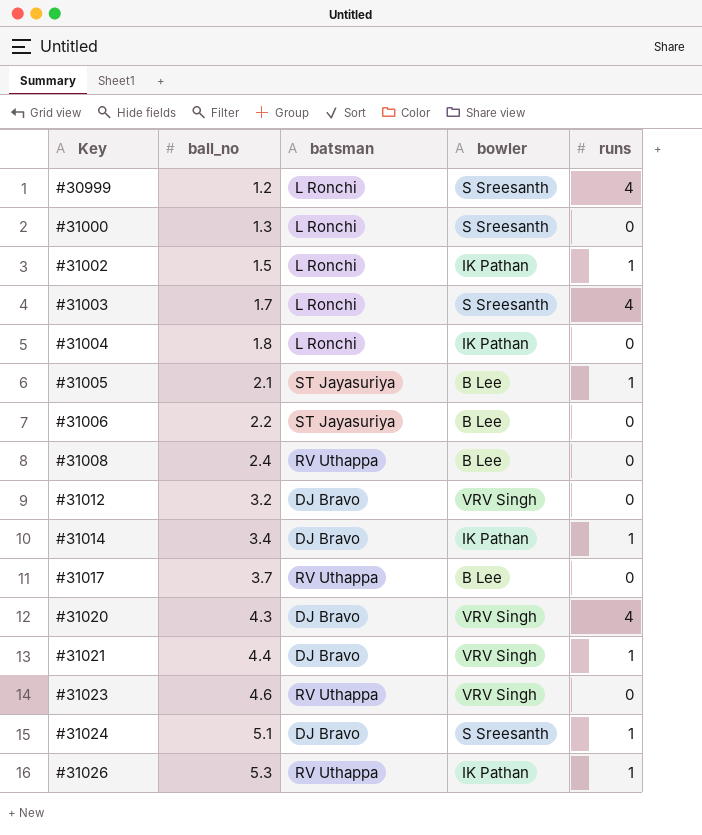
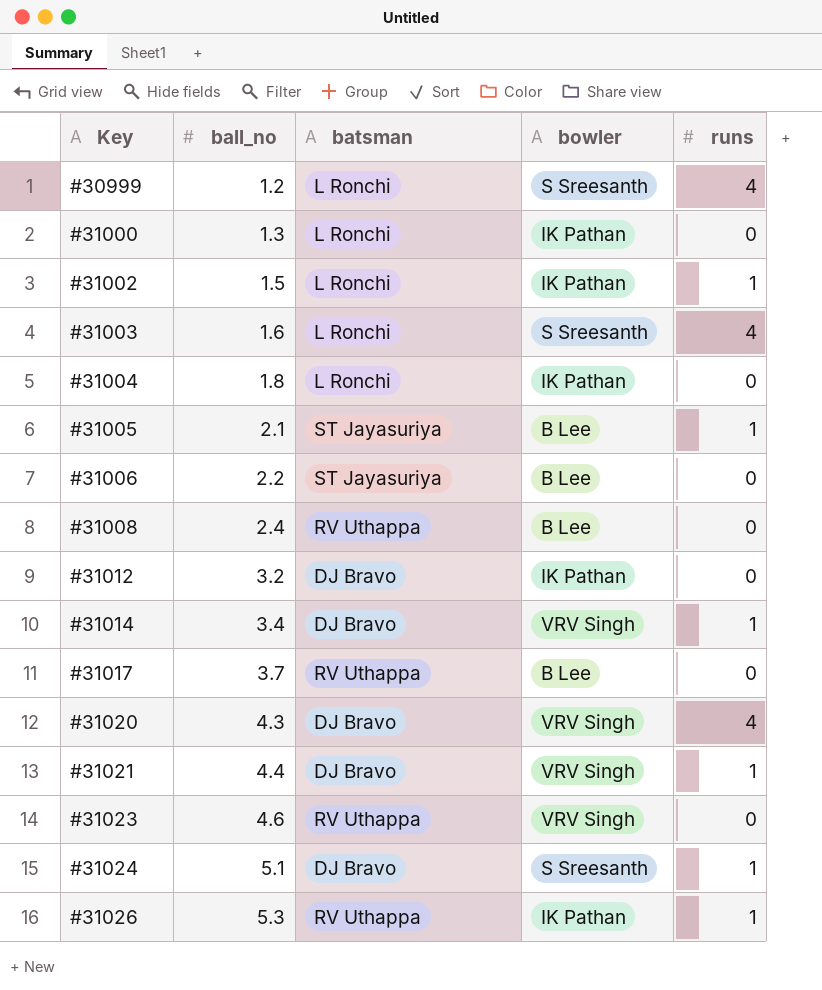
#31000 | bowler: S Sreesanth -> IK Pathan
#31003 | ball_no: 1.7 -> 1.6
#31012 | bowler: VRV Singh -> IK Pathan
#31014 | bowler: IK Pathan -> VRV Singh

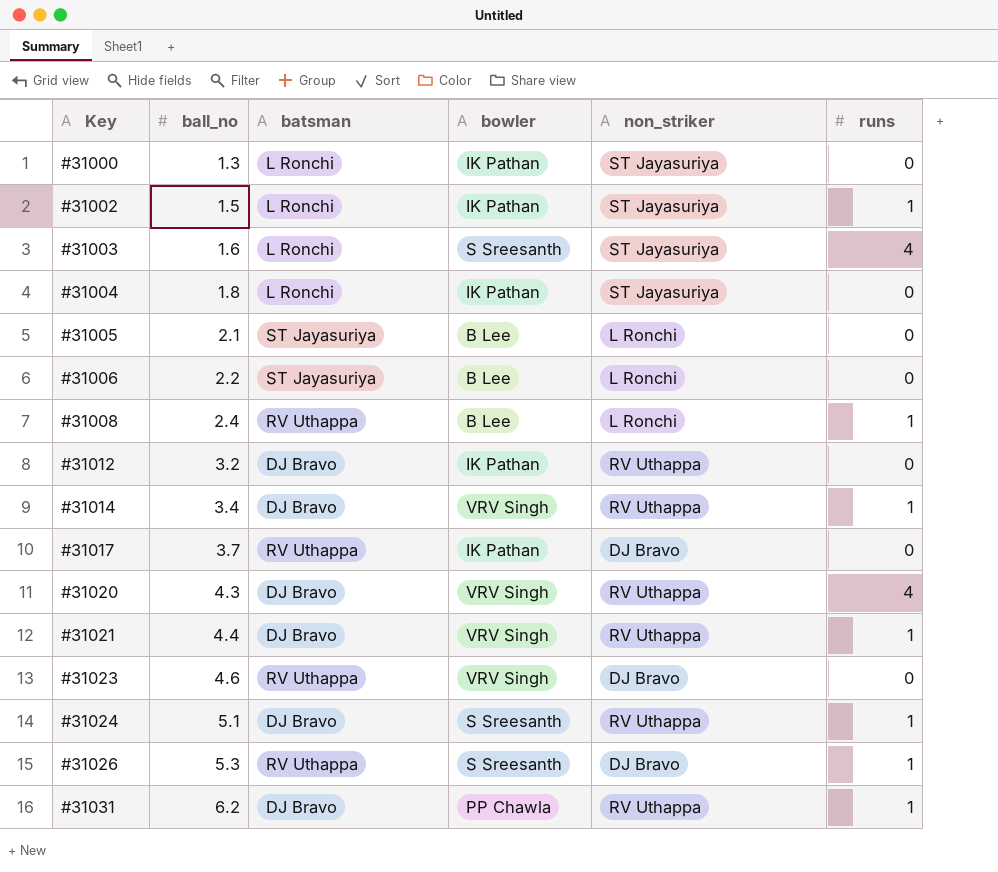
column non_striker | position: none -> 5
row #30999: 1.2 | L Ronchi | S Sreesanth | 4 -> none
#31005 | runs: 1 -> 0
#31008 | runs: 0 -> 1
#31017 | bowler: B Lee -> IK Pathan
#31026 | bowler: IK Pathan -> S Sreesanth
row #31031: none -> 6.2 | DJ Bravo | PP Chawla | RV Uthappa | 1

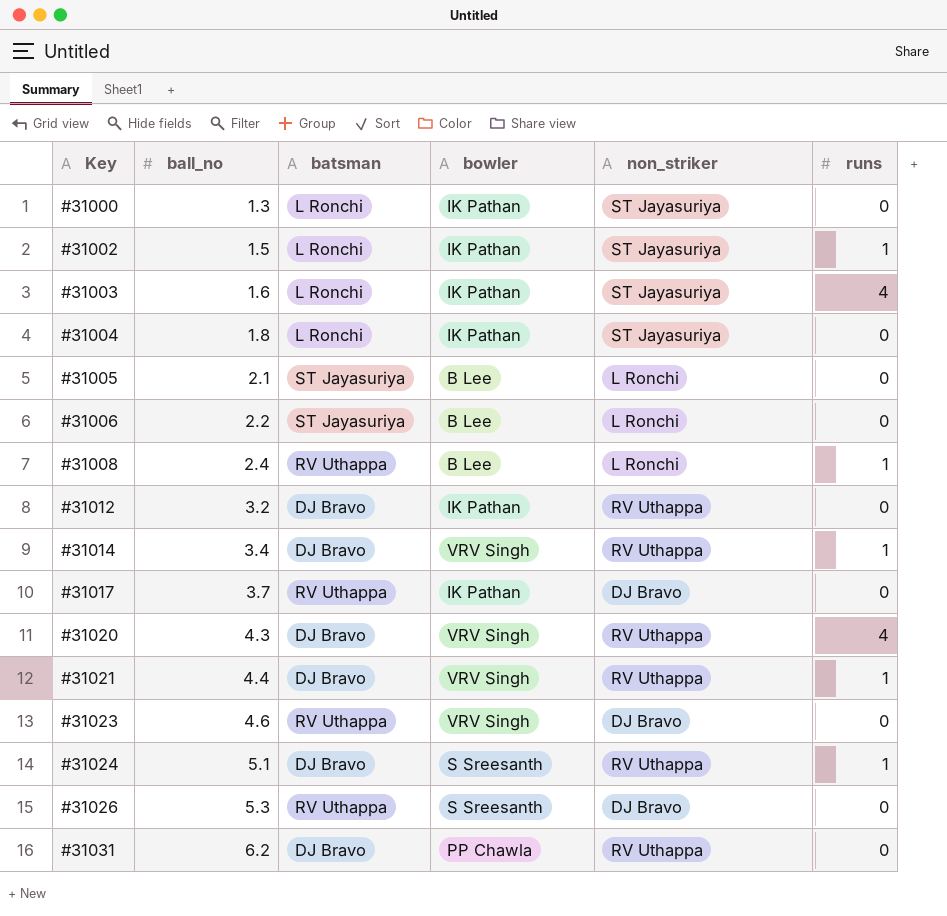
#31003 | bowler: S Sreesanth -> IK Pathan
#31026 | runs: 1 -> 0
#31031 | runs: 1 -> 0

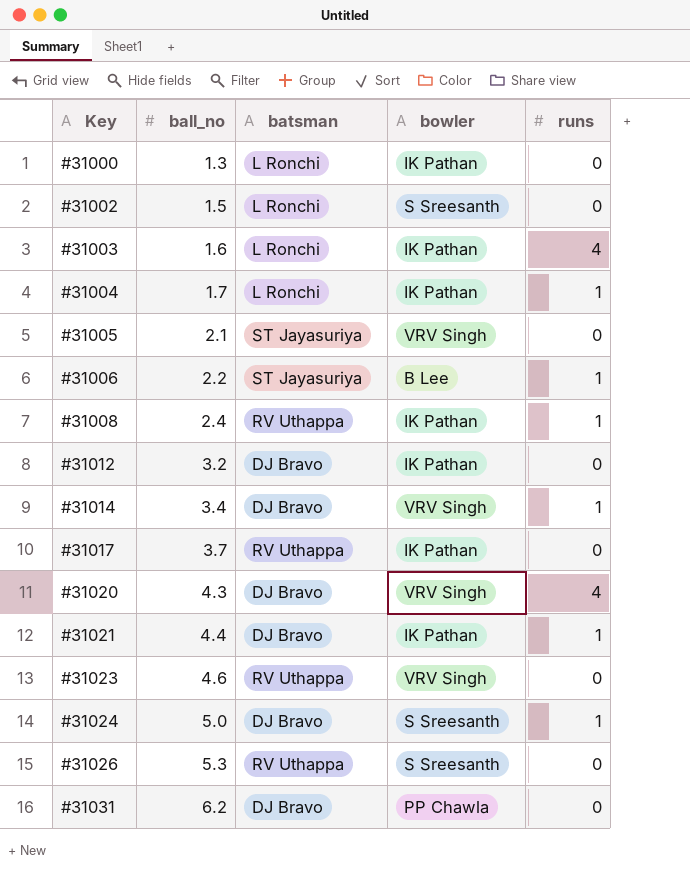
column non_striker | position: 5 -> none
#31002 | bowler: IK Pathan -> S Sreesanth
#31002 | runs: 1 -> 0
#31004 | ball_no: 1.8 -> 1.7
#31004 | runs: 0 -> 1
#31005 | bowler: B Lee -> VRV Singh
#31006 | runs: 0 -> 1
#31008 | bowler: B Lee -> IK Pathan
#31021 | bowler: VRV Singh -> IK Pathan
#31024 | ball_no: 5.1 -> 5.0

